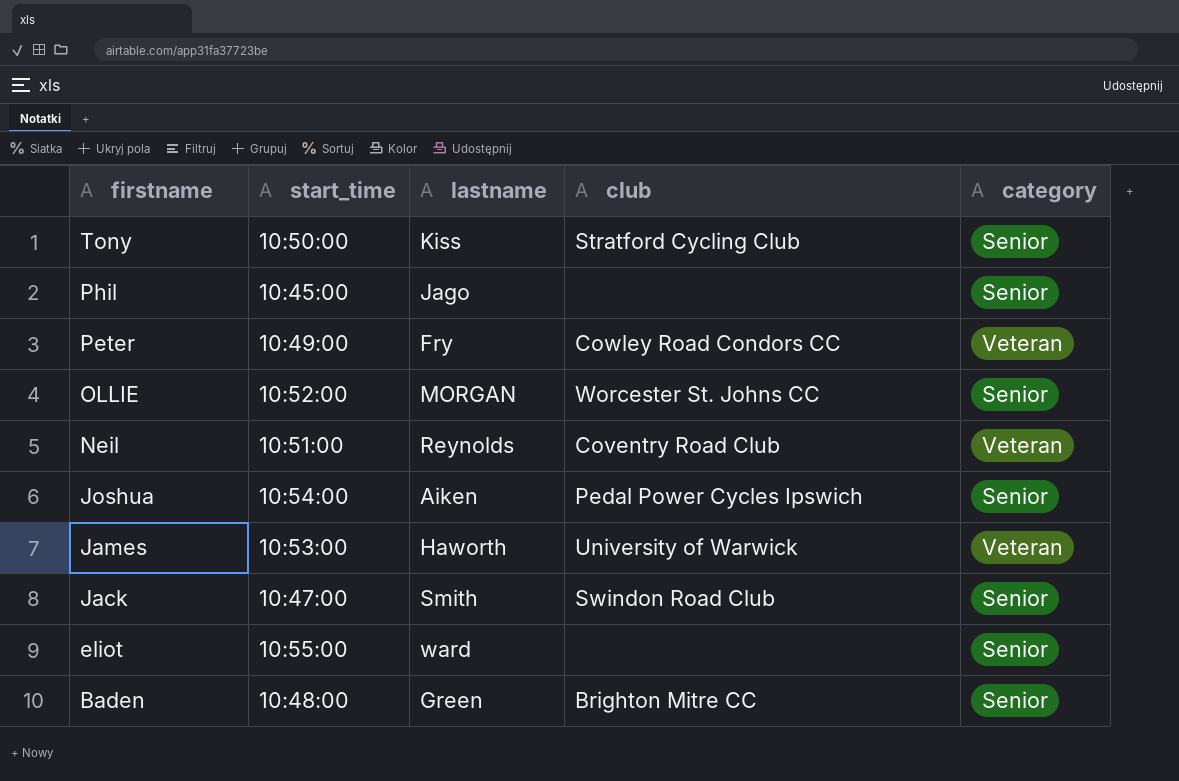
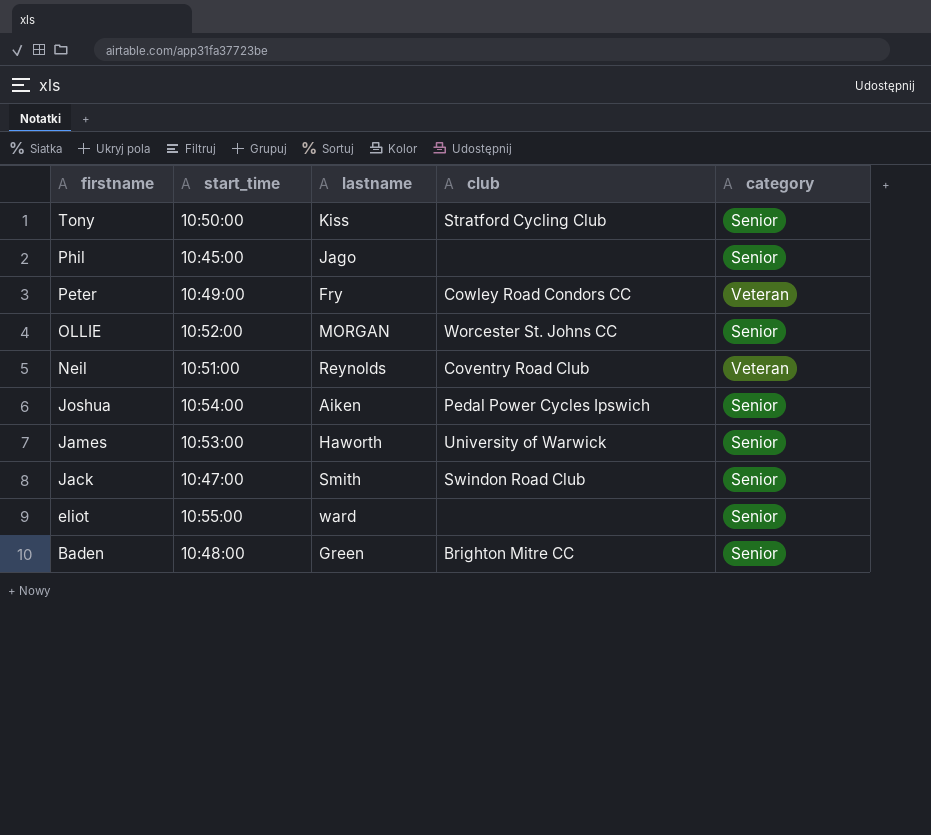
James | category: Veteran -> Senior

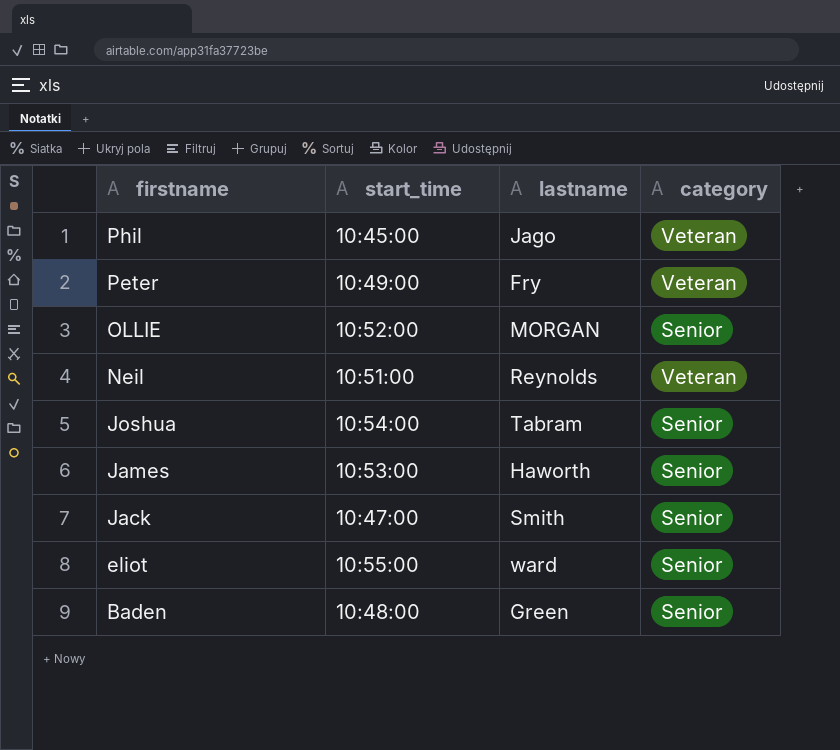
column club | position: 4 -> none
row Tony: 10:50:00 | Kiss | Stratford Cycling Club | Senior -> none
Phil | category: Senior -> Veteran
Joshua | lastname: Aiken -> Tabram

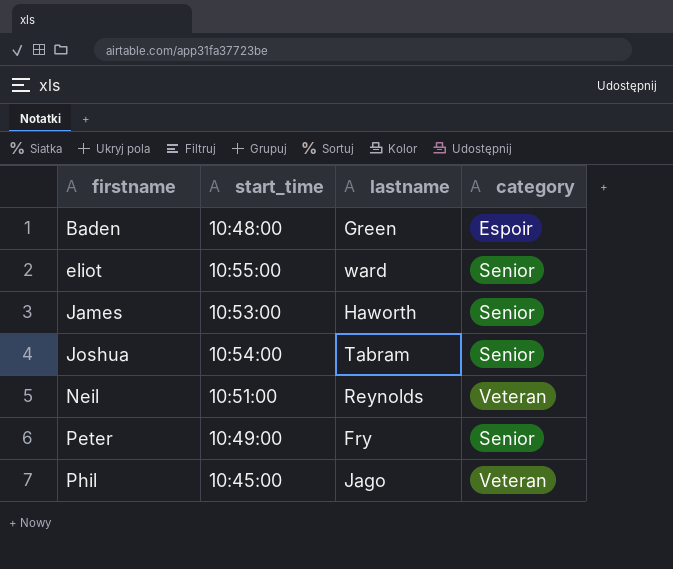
row order: firstname descending -> firstname ascending
row OLLIE: 10:52:00 | MORGAN | Senior -> none
row Jack: 10:47:00 | Smith | Senior -> none
Baden | category: Senior -> Espoir
Peter | category: Veteran -> Senior

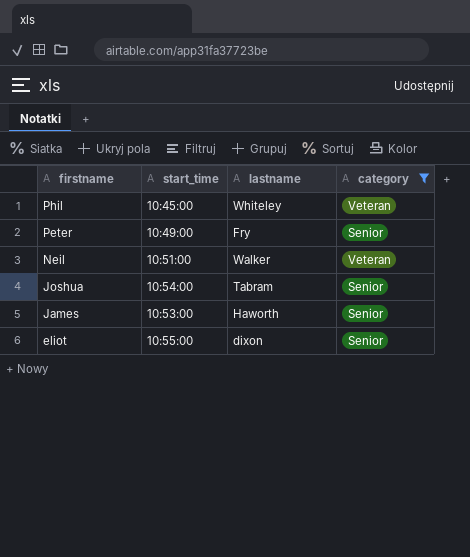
filter: none -> category != Espoir
row order: firstname ascending -> firstname descending
Phil | lastname: Jago -> Whiteley
Neil | lastname: Reynolds -> Walker
eliot | lastname: ward -> dixon

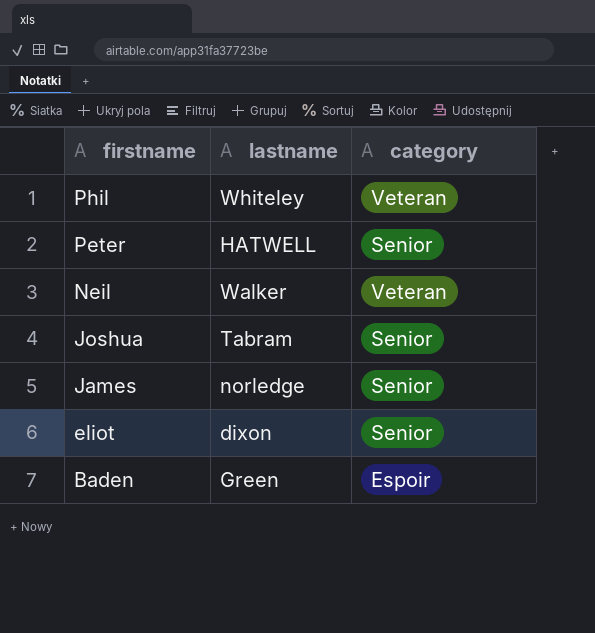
filter: category != Espoir -> none
column start_time | position: 2 -> none
Peter | lastname: Fry -> HATWELL
James | lastname: Haworth -> norledge

